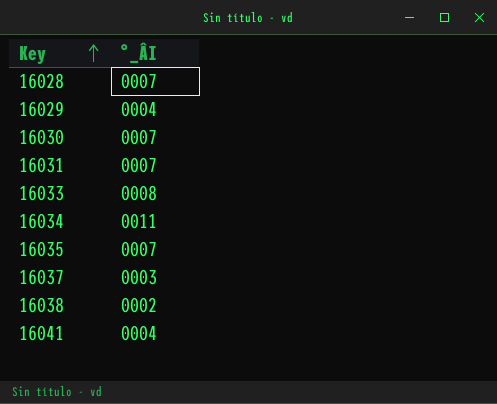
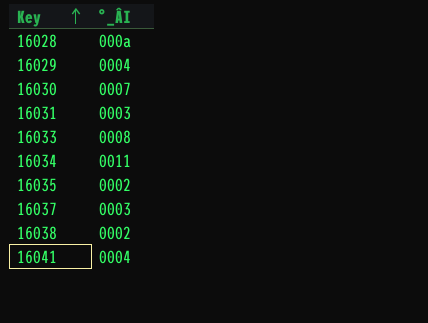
16028 | °_ÂI: 0007 -> 000a
16031 | °_ÂI: 0007 -> 0003
16035 | °_ÂI: 0007 -> 0002

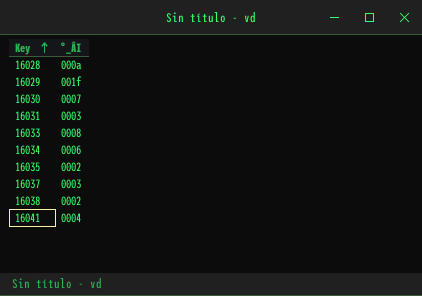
16029 | °_ÂI: 0004 -> 001f
16034 | °_ÂI: 0011 -> 0006

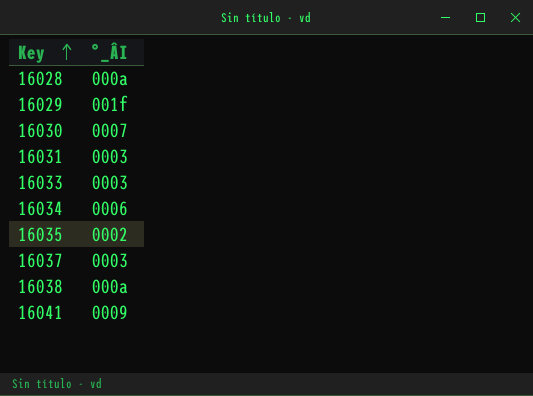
16033 | °_ÂI: 0008 -> 0003
16038 | °_ÂI: 0002 -> 000a
16041 | °_ÂI: 0004 -> 0009

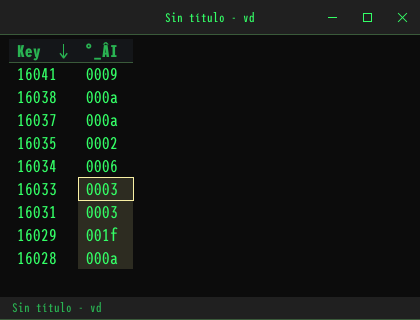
row order: Key ascending -> Key descending
row 16030: 0007 -> none
16037 | °_ÂI: 0003 -> 000a

